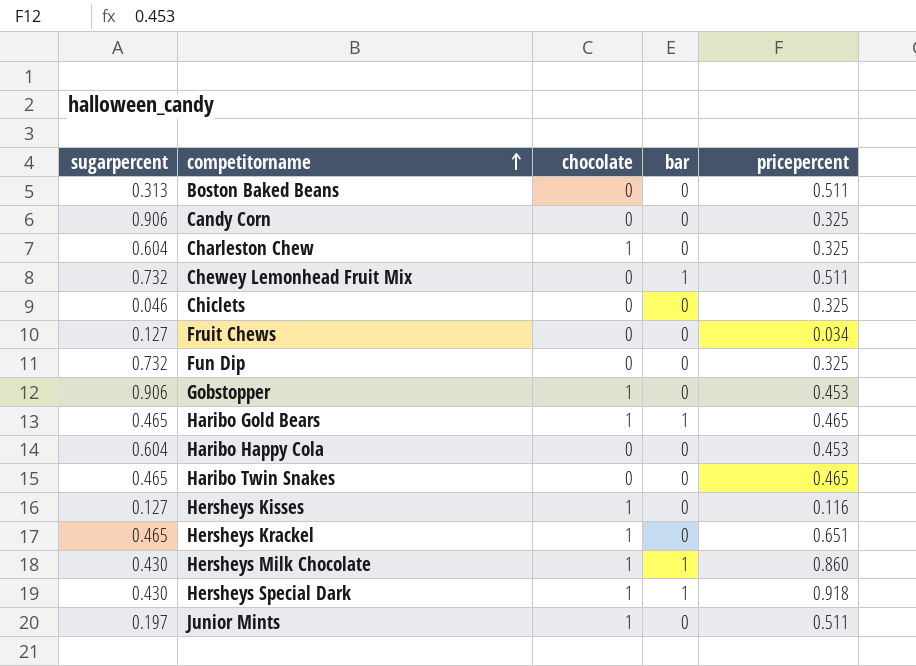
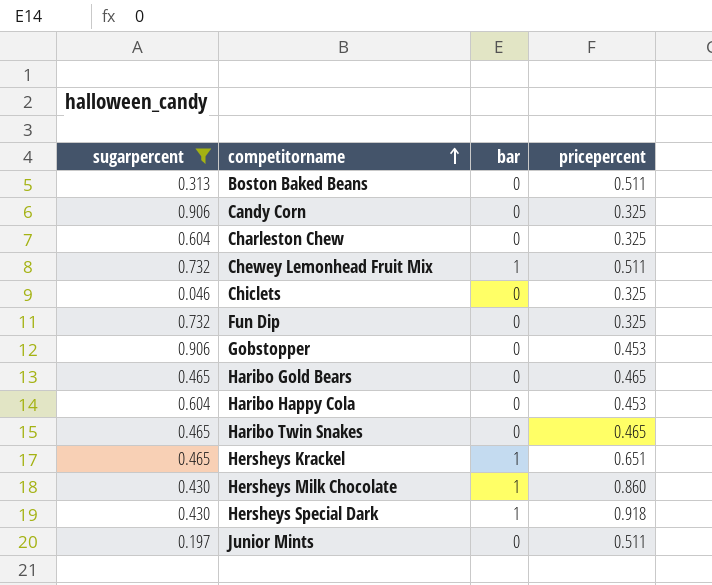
filter: none -> sugarpercent != 0.127
column chocolate | position: 3 -> none
Haribo Gold Bears | bar: 1 -> 0
Hersheys Krackel | bar: 0 -> 1

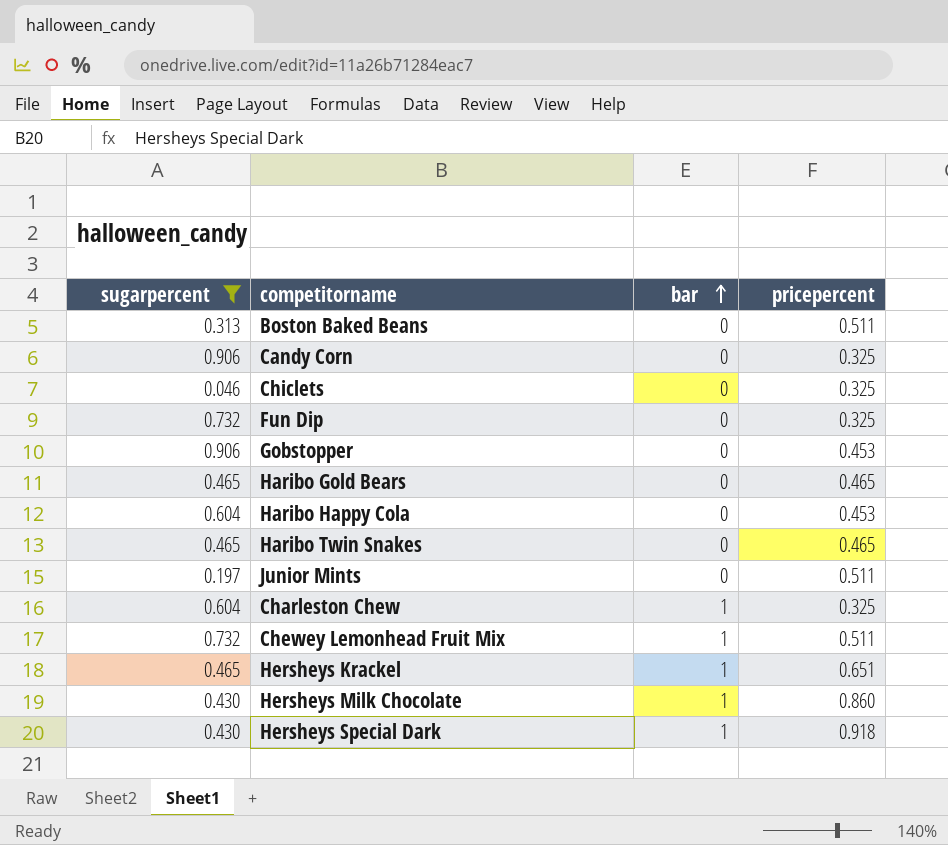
row order: competitorname ascending -> bar ascending
Charleston Chew | bar: 0 -> 1

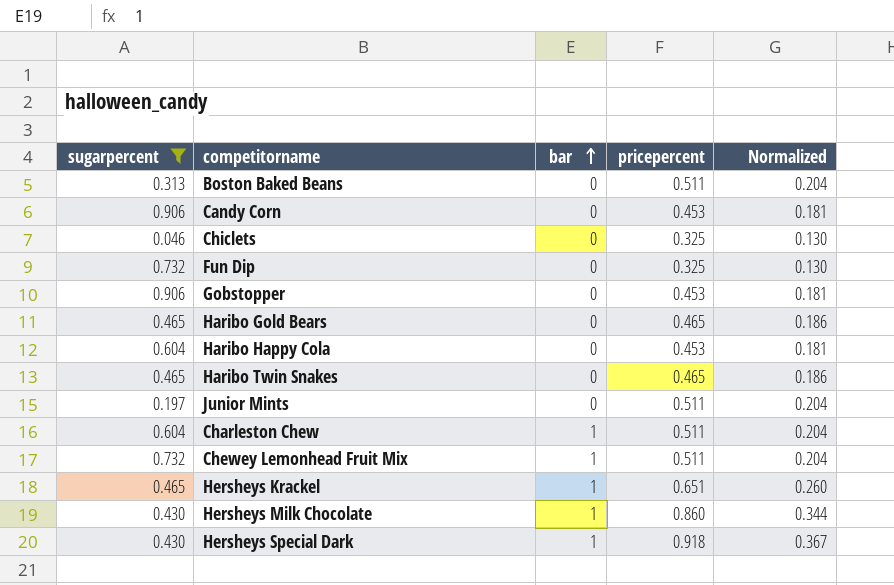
column Normalized | formula: none -> [pricepercent] * 0.4
Candy Corn | pricepercent: 0.325 -> 0.453
Charleston Chew | pricepercent: 0.325 -> 0.511

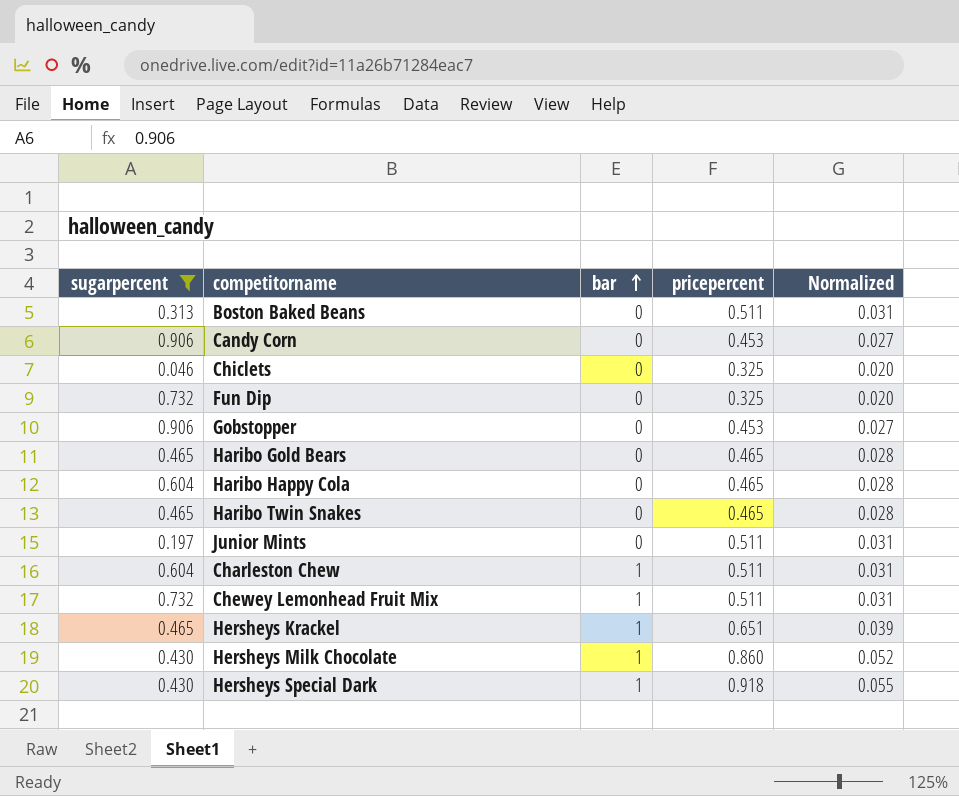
column Normalized | formula: [pricepercent] * 0.4 -> [pricepercent] * 0.06
Haribo Happy Cola | pricepercent: 0.453 -> 0.465

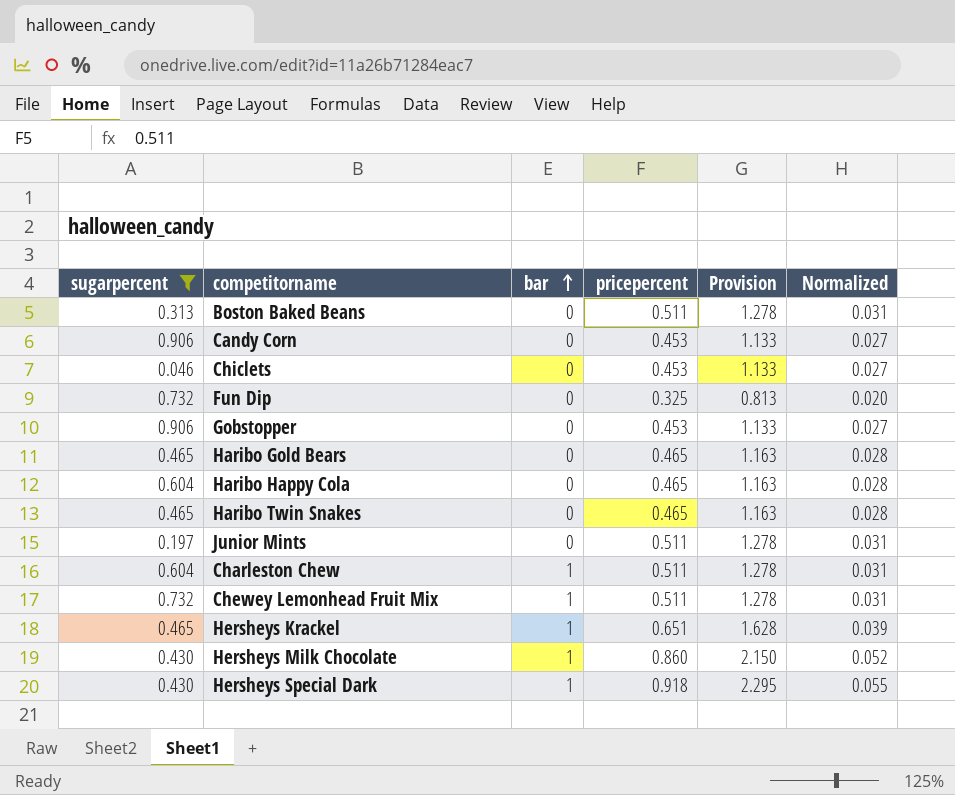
column Provision | formula: none -> [pricepercent] * 2.5
Chiclets | pricepercent: 0.325 -> 0.453
Chiclets | Normalized: 0.020 -> 0.027

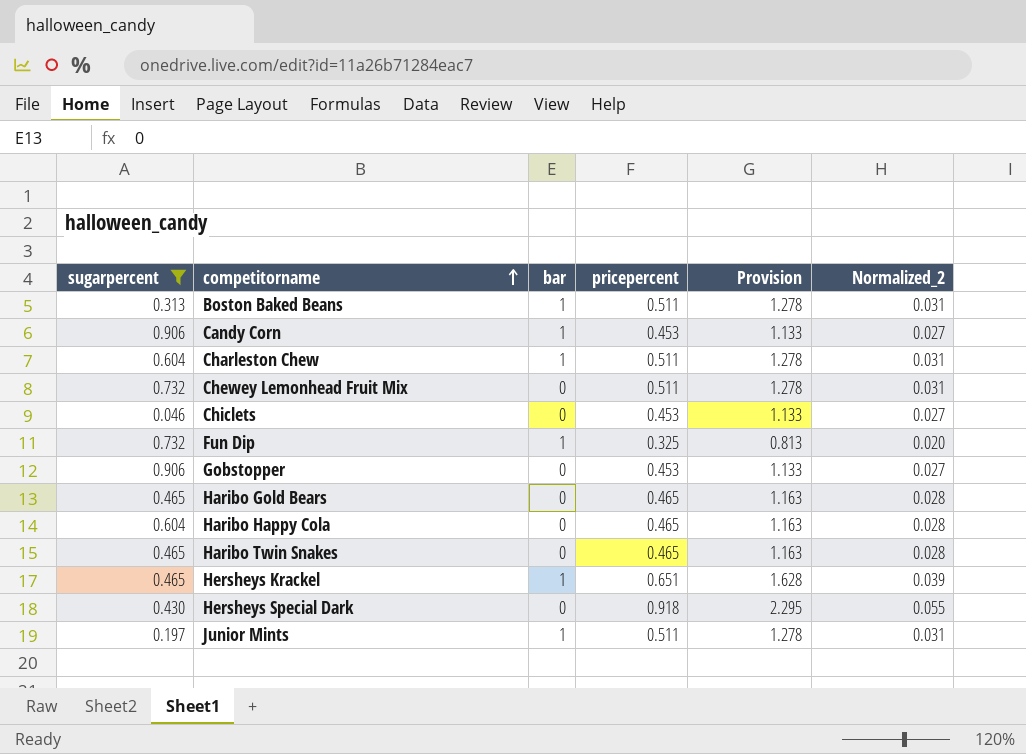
row order: bar ascending -> competitorname ascending
column name: Normalized -> Normalized_2
row Hersheys Milk Chocolate: 0.430 | 1 | 0.860 | 2.150 | 0.052 -> none
Boston Baked Beans | bar: 0 -> 1
Candy Corn | bar: 0 -> 1
Chewey Lemonhead Fruit Mix | bar: 1 -> 0
Fun Dip | bar: 0 -> 1
Hersheys Special Dark | bar: 1 -> 0
Junior Mints | bar: 0 -> 1

